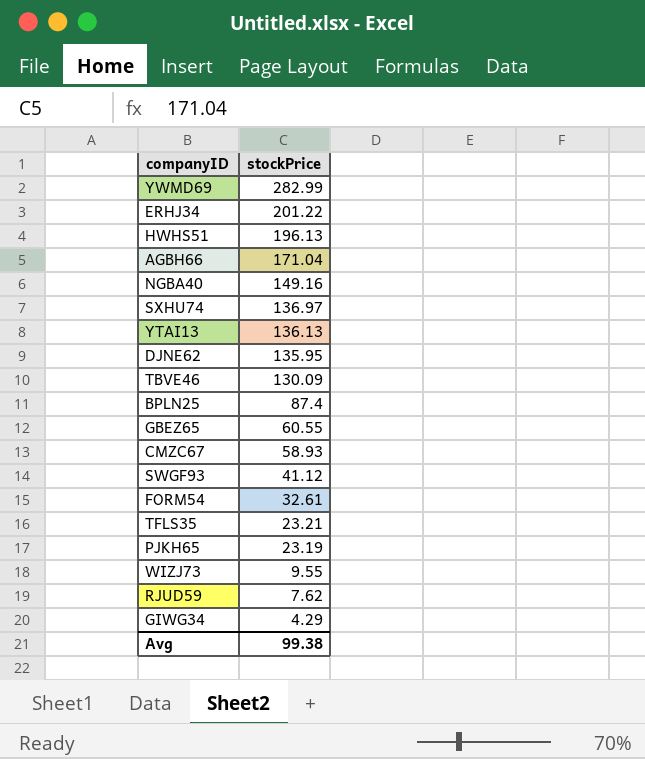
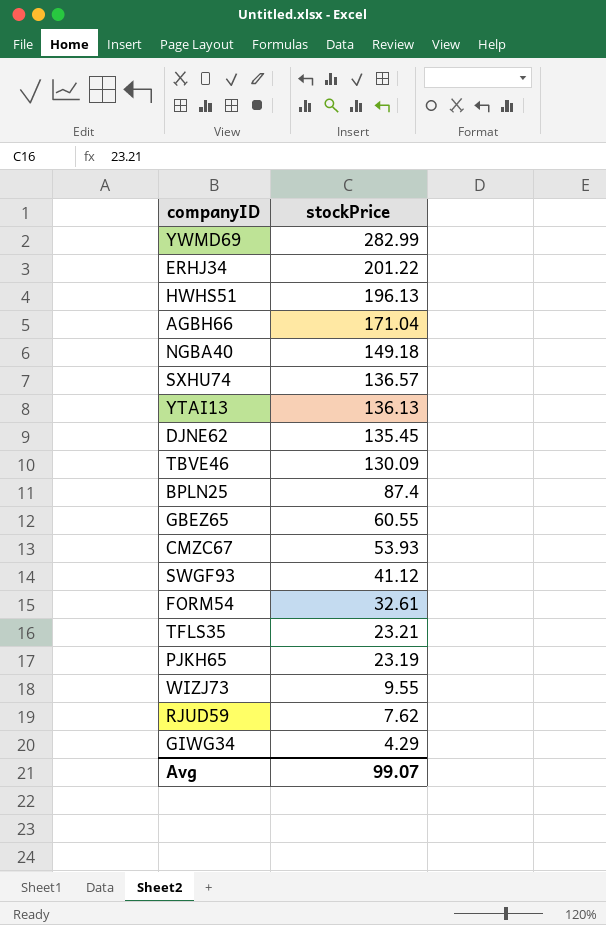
NGBA40 | stockPrice: 149.16 -> 149.18
SXHU74 | stockPrice: 136.97 -> 136.57
DJNE62 | stockPrice: 135.95 -> 135.45
CMZC67 | stockPrice: 58.93 -> 53.93
Avg | stockPrice: 99.38 -> 99.07

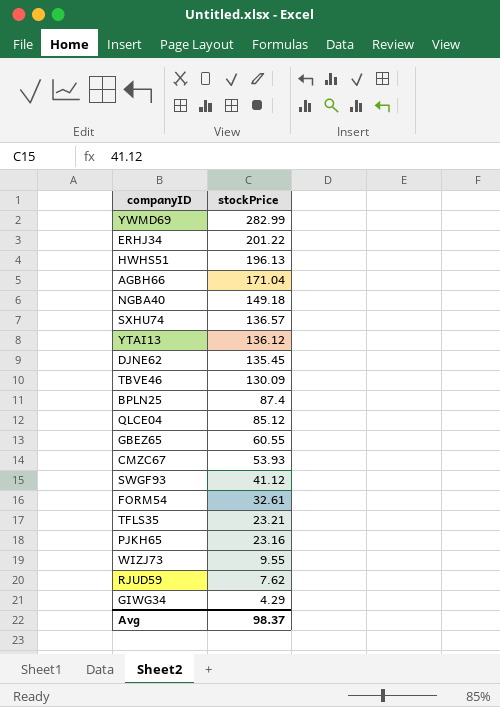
YTAI13 | stockPrice: 136.13 -> 136.12
row QLCE04: none -> 85.12
PJKH65 | stockPrice: 23.19 -> 23.16
Avg | stockPrice: 99.07 -> 98.37

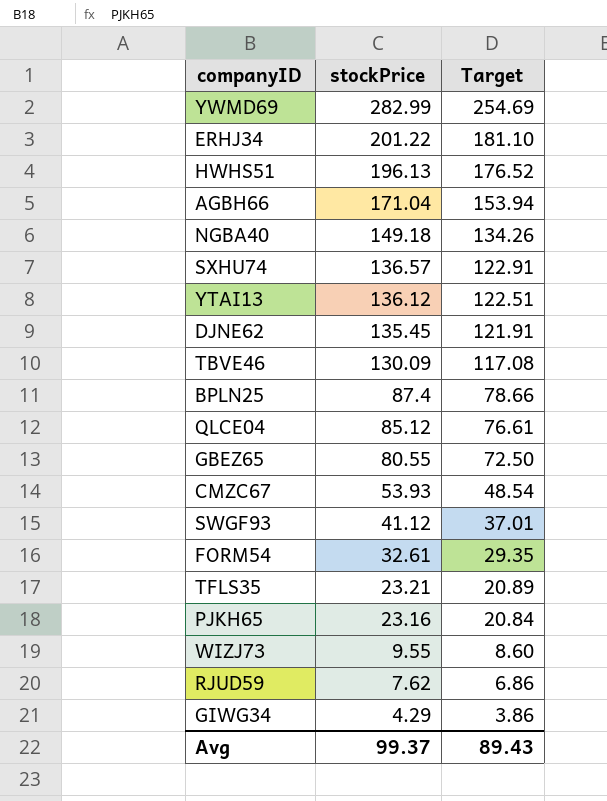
column Target | formula: none -> [stockPrice] * 0.9
GBEZ65 | stockPrice: 60.55 -> 80.55
Avg | stockPrice: 98.37 -> 99.37

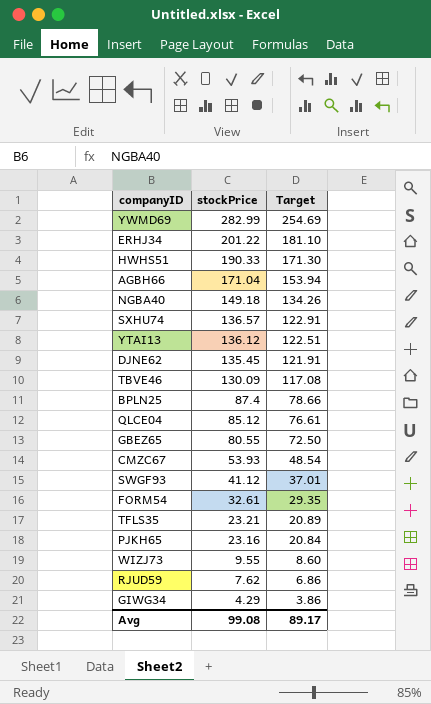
HWHS51 | stockPrice: 196.13 -> 190.33
HWHS51 | Target: 176.52 -> 171.30
Avg | stockPrice: 99.37 -> 99.08
Avg | Target: 89.43 -> 89.17

